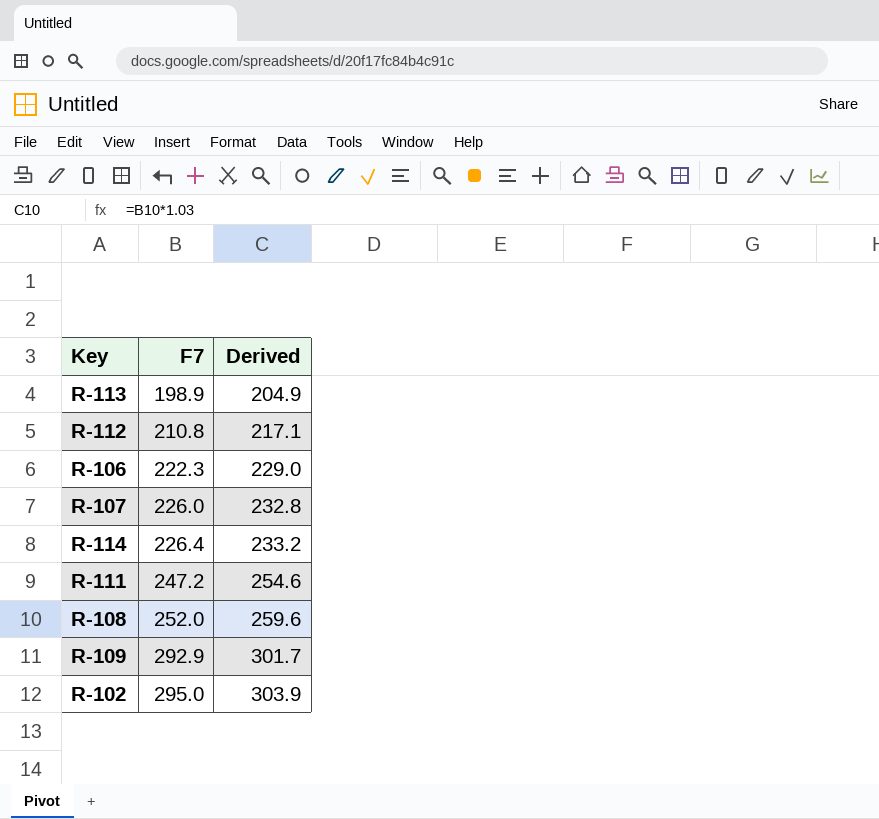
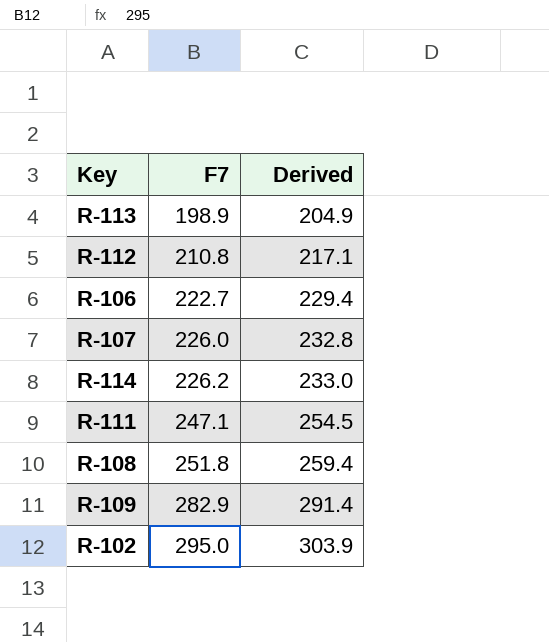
R-106 | F7: 222.3 -> 222.7
R-106 | Derived: 229.0 -> 229.4
R-114 | F7: 226.4 -> 226.2
R-114 | Derived: 233.2 -> 233.0
R-111 | F7: 247.2 -> 247.1
R-111 | Derived: 254.6 -> 254.5
R-108 | F7: 252.0 -> 251.8
R-108 | Derived: 259.6 -> 259.4
R-109 | F7: 292.9 -> 282.9
R-109 | Derived: 301.7 -> 291.4

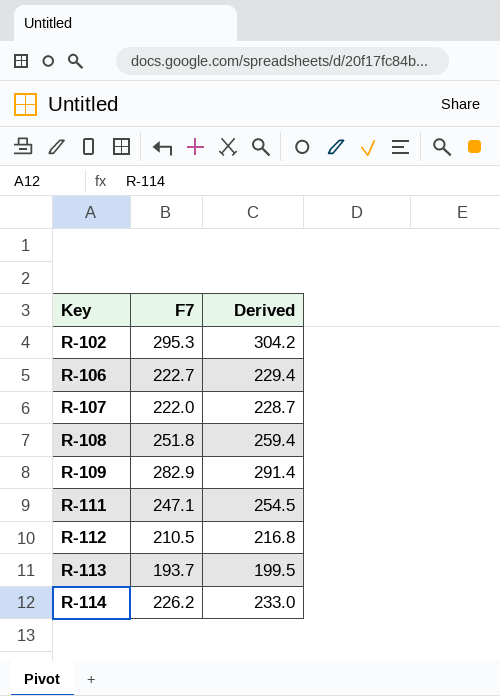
row order: F7 ascending -> Key ascending
R-102 | F7: 295.0 -> 295.3
R-102 | Derived: 303.9 -> 304.2
R-107 | F7: 226.0 -> 222.0
R-107 | Derived: 232.8 -> 228.7
R-112 | F7: 210.8 -> 210.5
R-112 | Derived: 217.1 -> 216.8
R-113 | F7: 198.9 -> 193.7
R-113 | Derived: 204.9 -> 199.5

